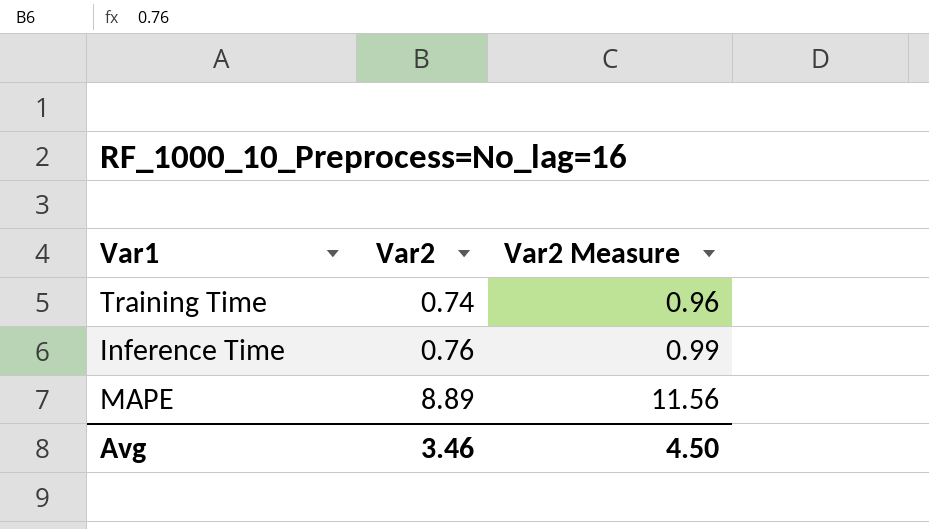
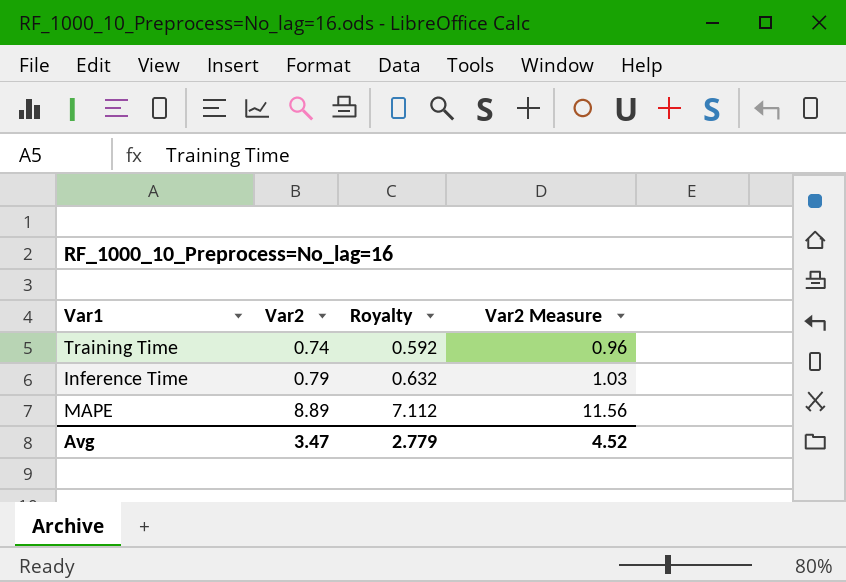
column Royalty | formula: none -> [Var2] * 0.8
Inference Time | Var2: 0.76 -> 0.79
Inference Time | Var2 Measure: 0.99 -> 1.03
Avg | Var2: 3.46 -> 3.47
Avg | Var2 Measure: 4.50 -> 4.52

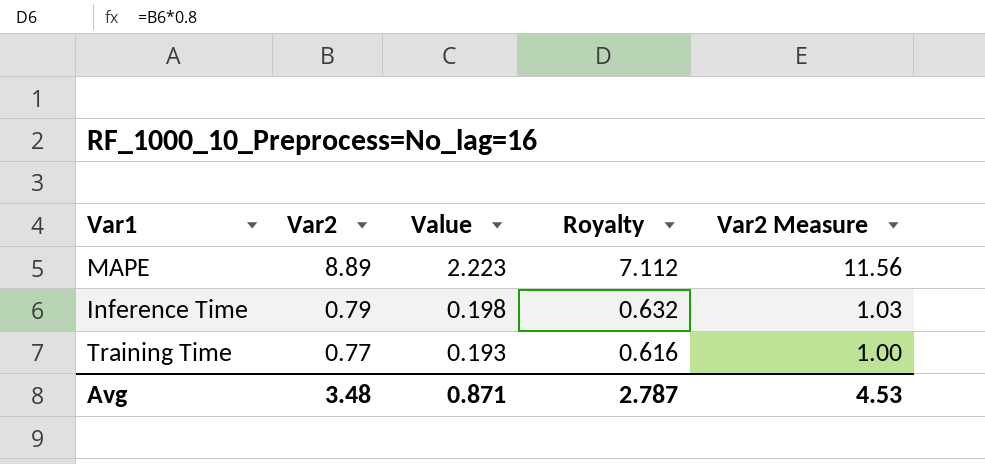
row order: Var2 ascending -> Var2 descending
column Value | formula: none -> [Var2] * 0.25
Training Time | Var2: 0.74 -> 0.77
Training Time | Royalty: 0.592 -> 0.616
Training Time | Var2 Measure: 0.96 -> 1.00
Avg | Var2: 3.47 -> 3.48
Avg | Royalty: 2.779 -> 2.787
Avg | Var2 Measure: 4.52 -> 4.53

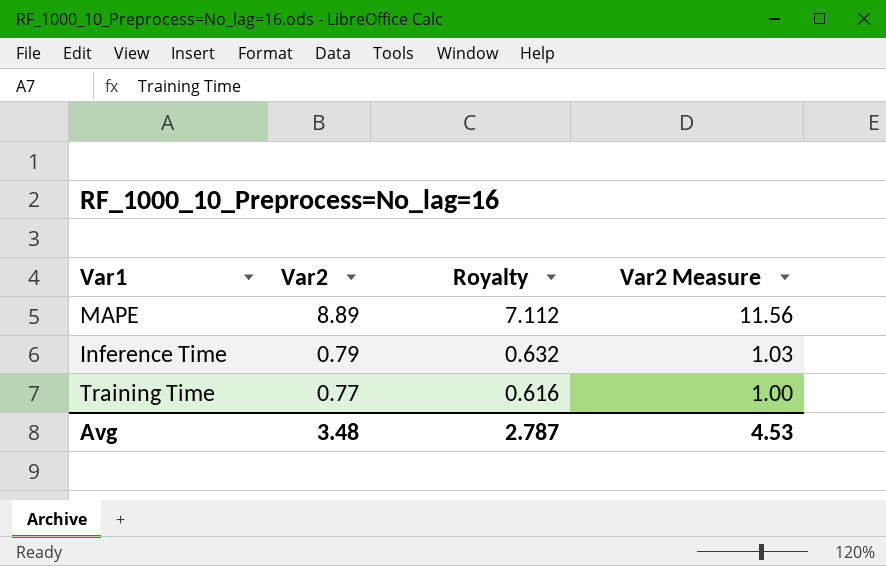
column Value | formula: [Var2] * 0.25 -> none

